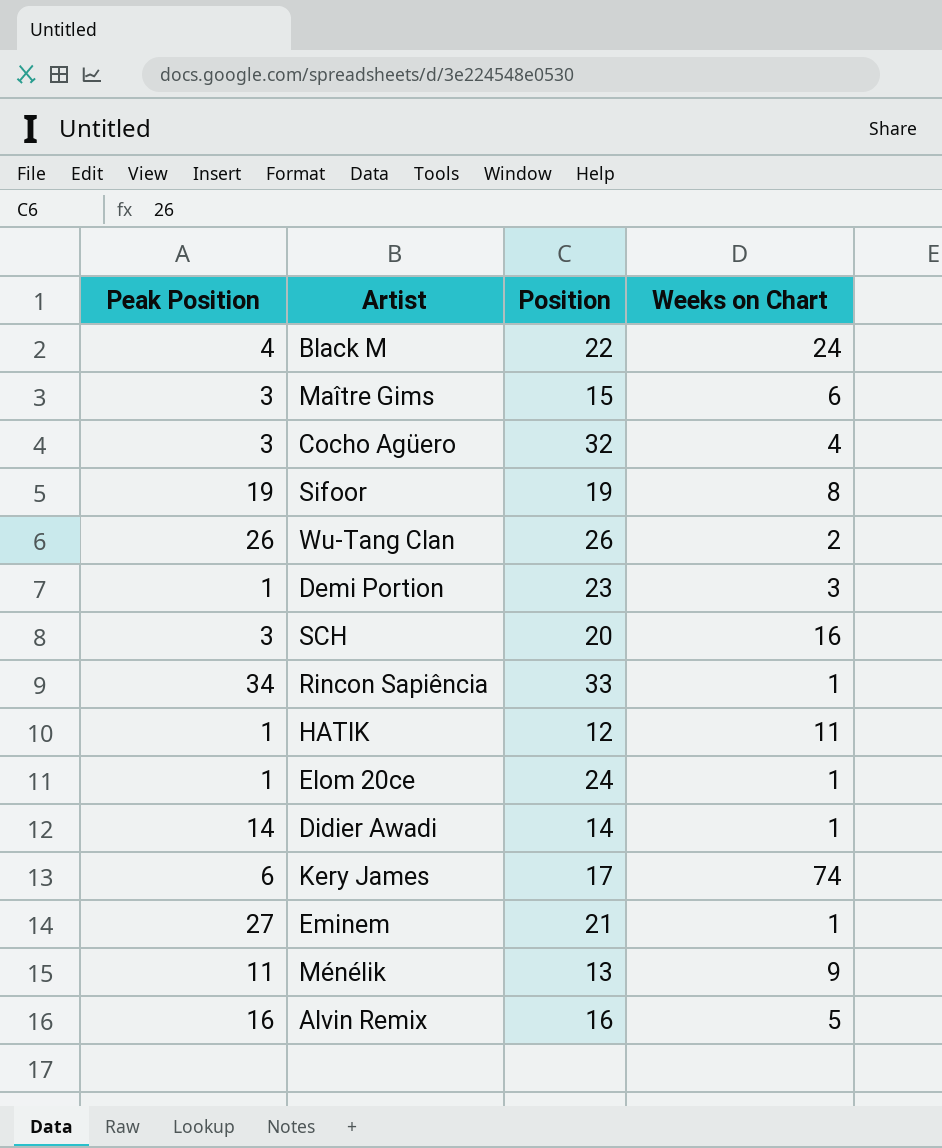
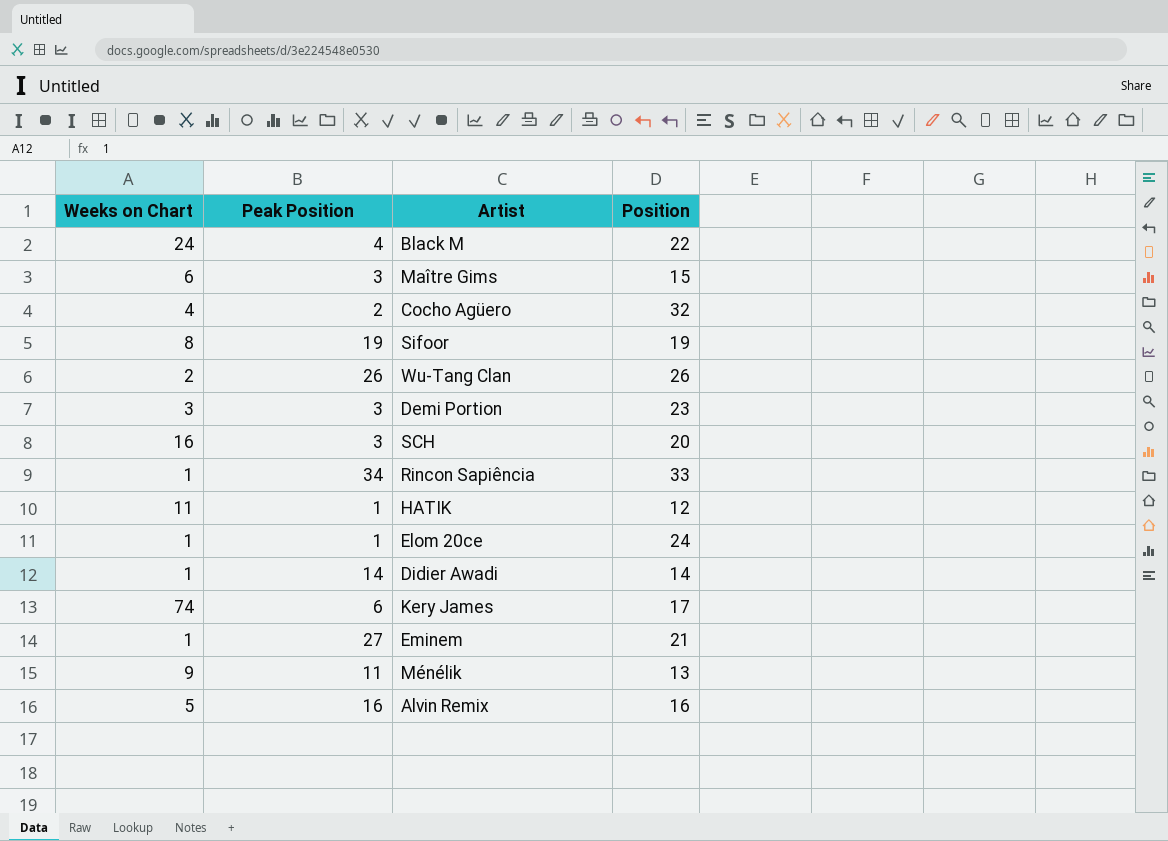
column Weeks on Chart | position: 4 -> 1
Cocho Agüero | Peak Position: 3 -> 2
Demi Portion | Peak Position: 1 -> 3

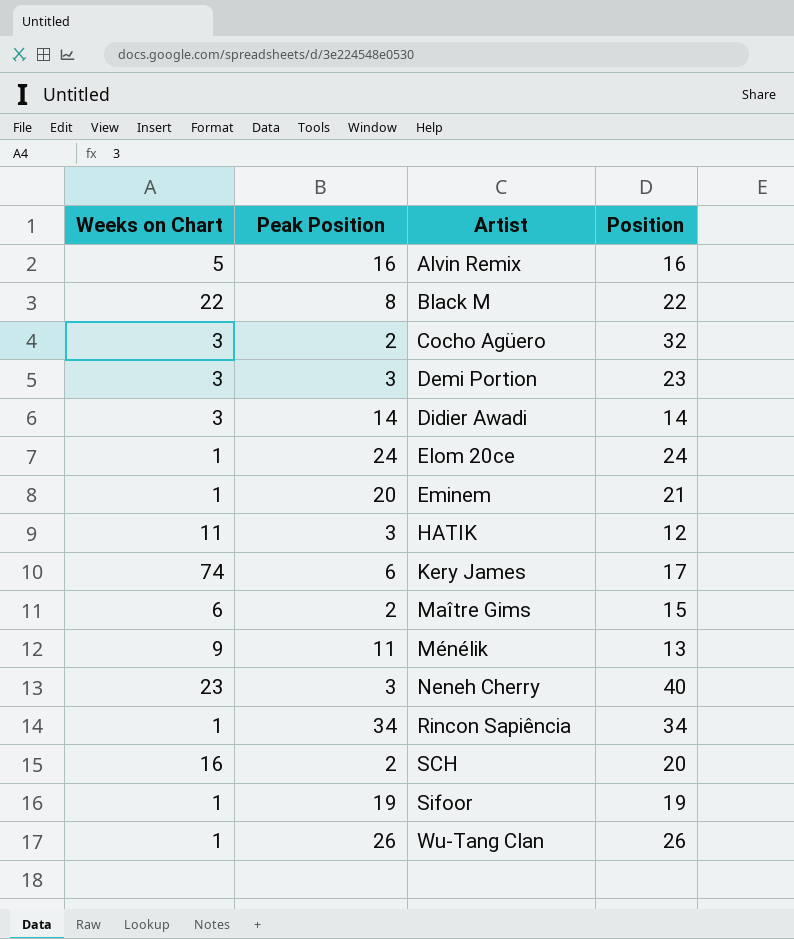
row order: none -> Artist ascending
Black M | Weeks on Chart: 24 -> 22
Black M | Peak Position: 4 -> 8
Cocho Agüero | Weeks on Chart: 4 -> 3
Didier Awadi | Weeks on Chart: 1 -> 3
Elom 20ce | Peak Position: 1 -> 24
Eminem | Peak Position: 27 -> 20
HATIK | Peak Position: 1 -> 3
Maître Gims | Peak Position: 3 -> 2
row Neneh Cherry: none -> 23 | 3 | 40
Rincon Sapiência | Position: 33 -> 34
SCH | Peak Position: 3 -> 2
Sifoor | Weeks on Chart: 8 -> 1
Wu-Tang Clan | Weeks on Chart: 2 -> 1

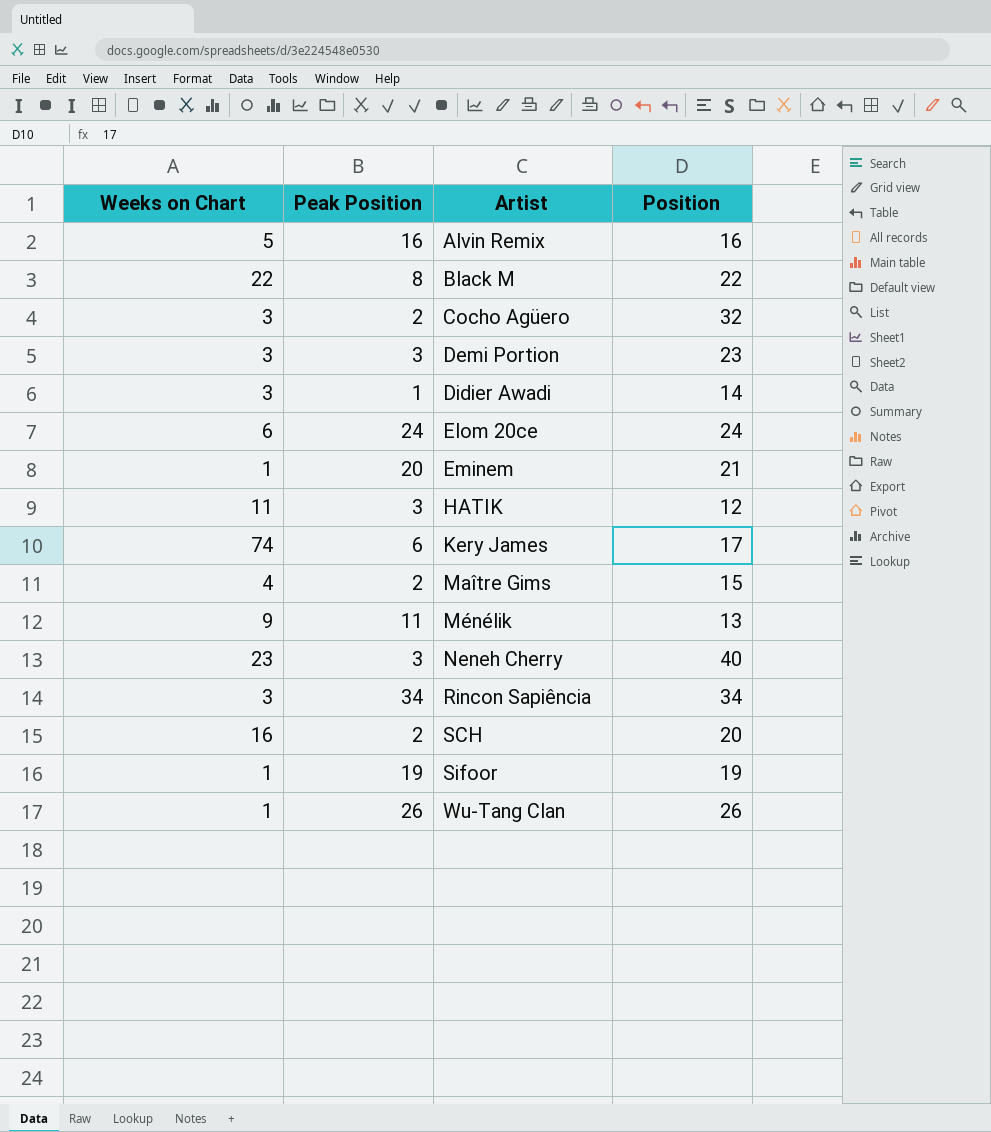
Didier Awadi | Peak Position: 14 -> 1
Elom 20ce | Weeks on Chart: 1 -> 6
Maître Gims | Weeks on Chart: 6 -> 4
Rincon Sapiência | Weeks on Chart: 1 -> 3

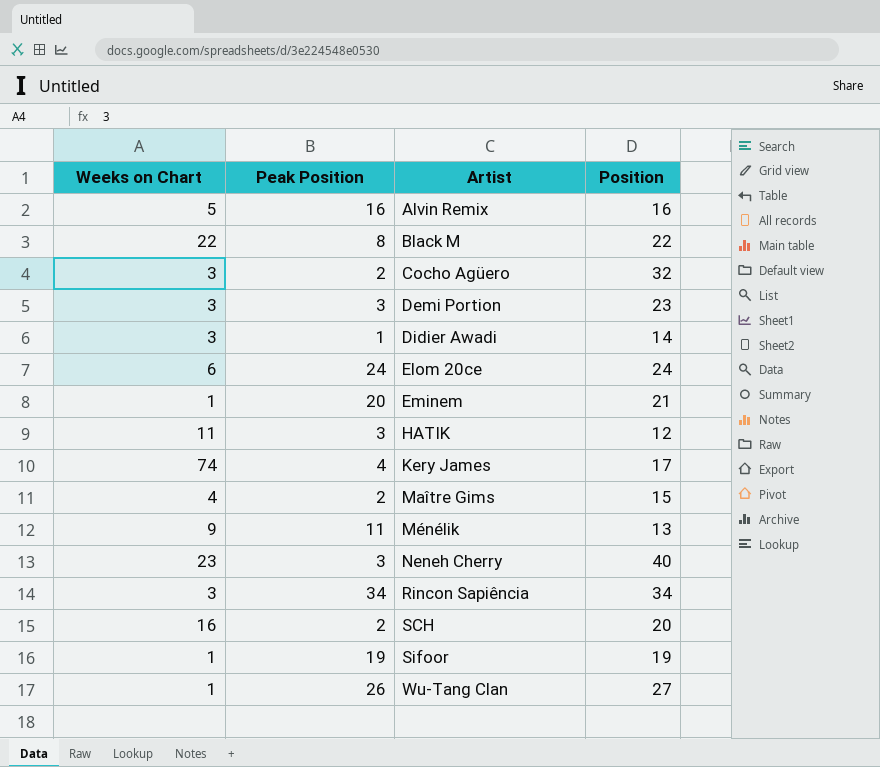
Kery James | Peak Position: 6 -> 4
Wu-Tang Clan | Position: 26 -> 27

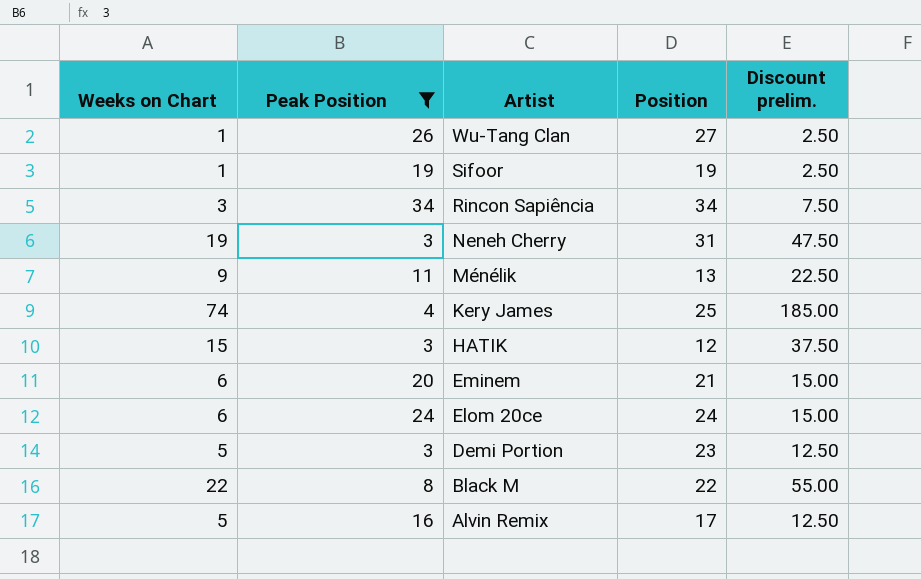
filter: none -> Peak Position >= 3
row order: Artist ascending -> Artist descending
column Discount prelim. | formula: none -> [Weeks on Chart] * 2.5
Neneh Cherry | Weeks on Chart: 23 -> 19
Neneh Cherry | Position: 40 -> 31
Kery James | Position: 17 -> 25
HATIK | Weeks on Chart: 11 -> 15
Eminem | Weeks on Chart: 1 -> 6
Demi Portion | Weeks on Chart: 3 -> 5
Alvin Remix | Position: 16 -> 17

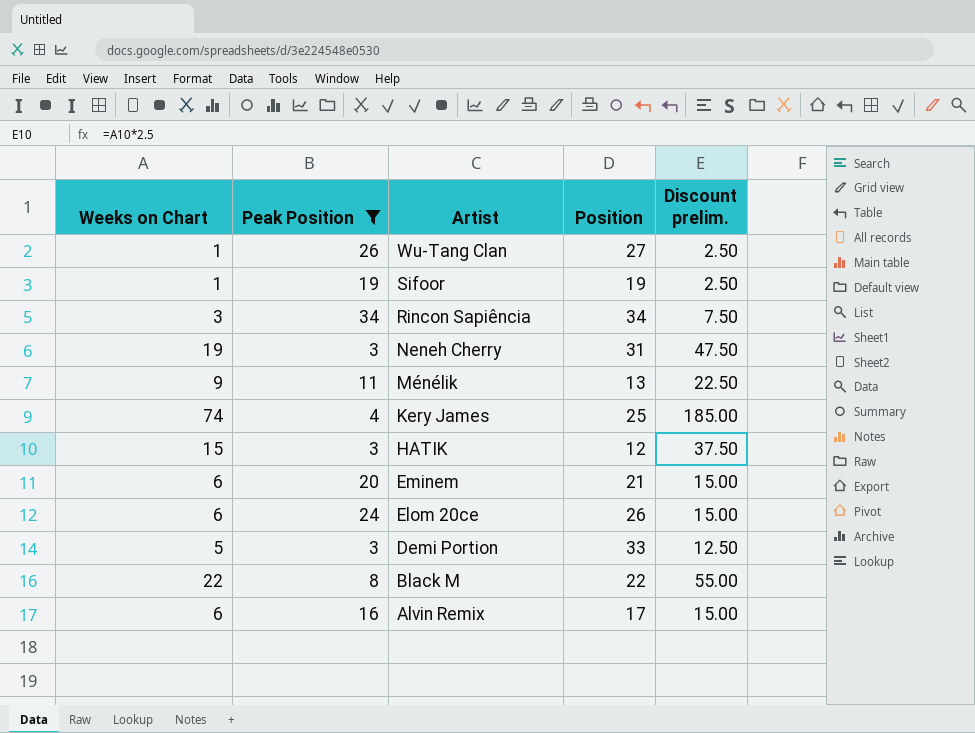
Elom 20ce | Position: 24 -> 26
Demi Portion | Position: 23 -> 33
Alvin Remix | Weeks on Chart: 5 -> 6
Alvin Remix | Discount prelim.: 12.50 -> 15.00

